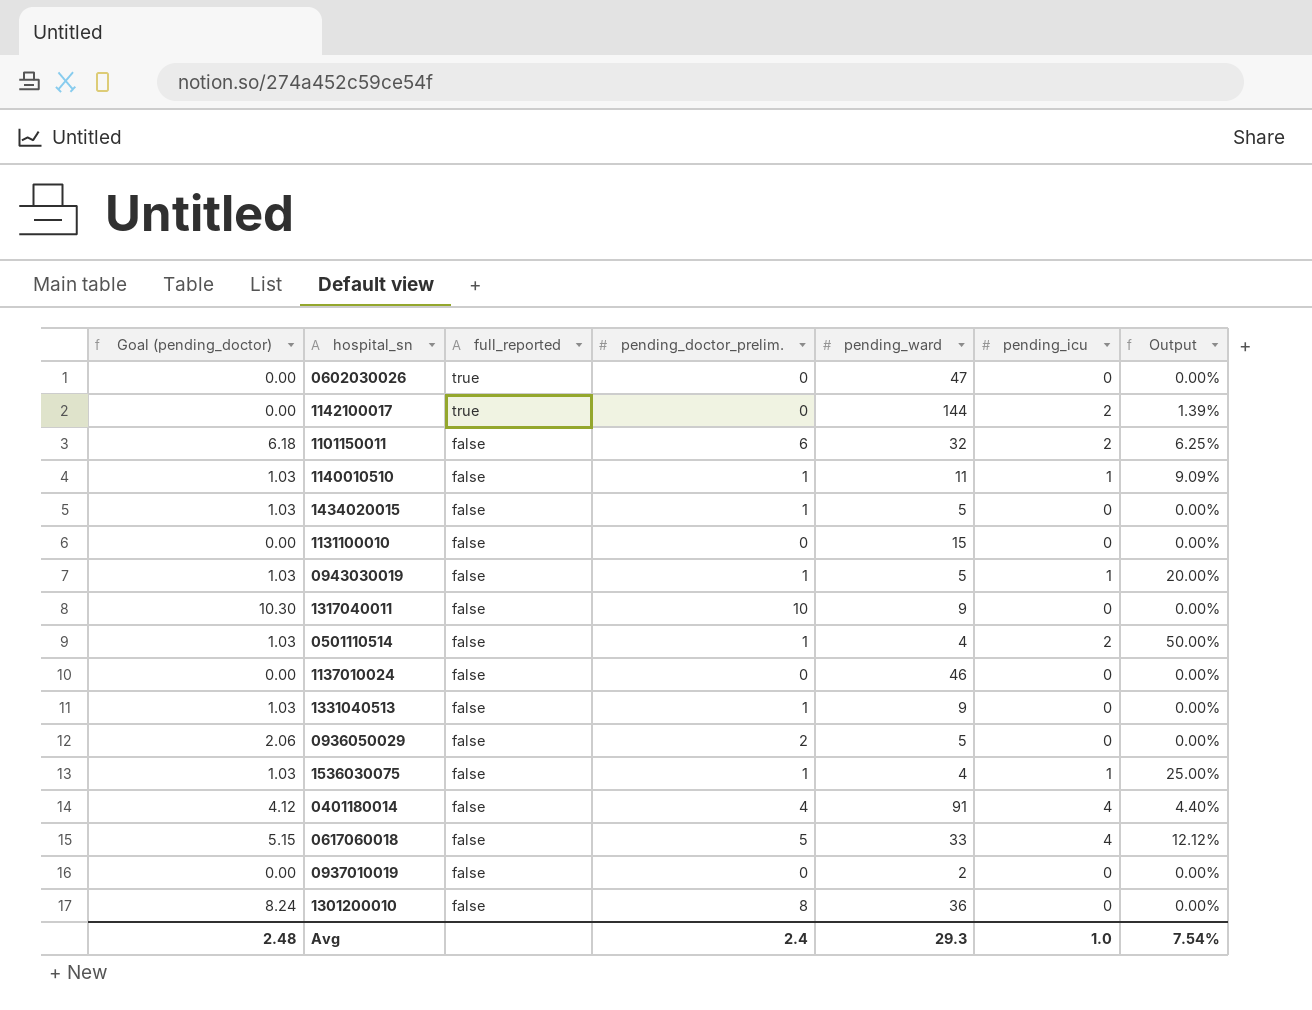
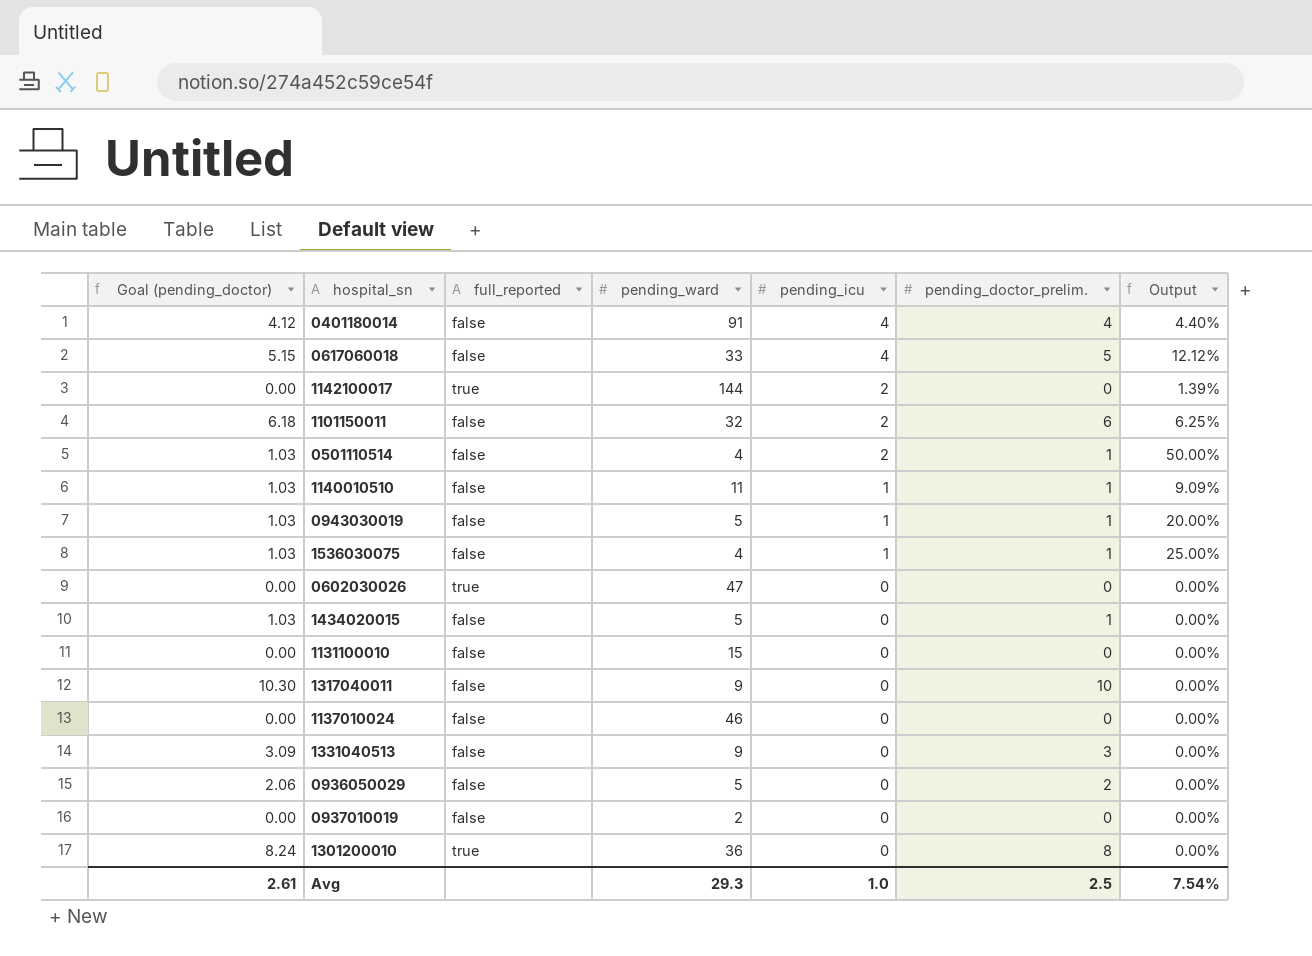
row order: full_reported descending -> pending_icu descending
column pending_doctor_prelim. | position: 4 -> 6
1331040513 | Goal (pending_doctor): 1.03 -> 3.09
1331040513 | pending_doctor_prelim.: 1 -> 3
1301200010 | full_reported: false -> true
Avg | Goal (pending_doctor): 2.48 -> 2.61
Avg | pending_doctor_prelim.: 2.4 -> 2.5

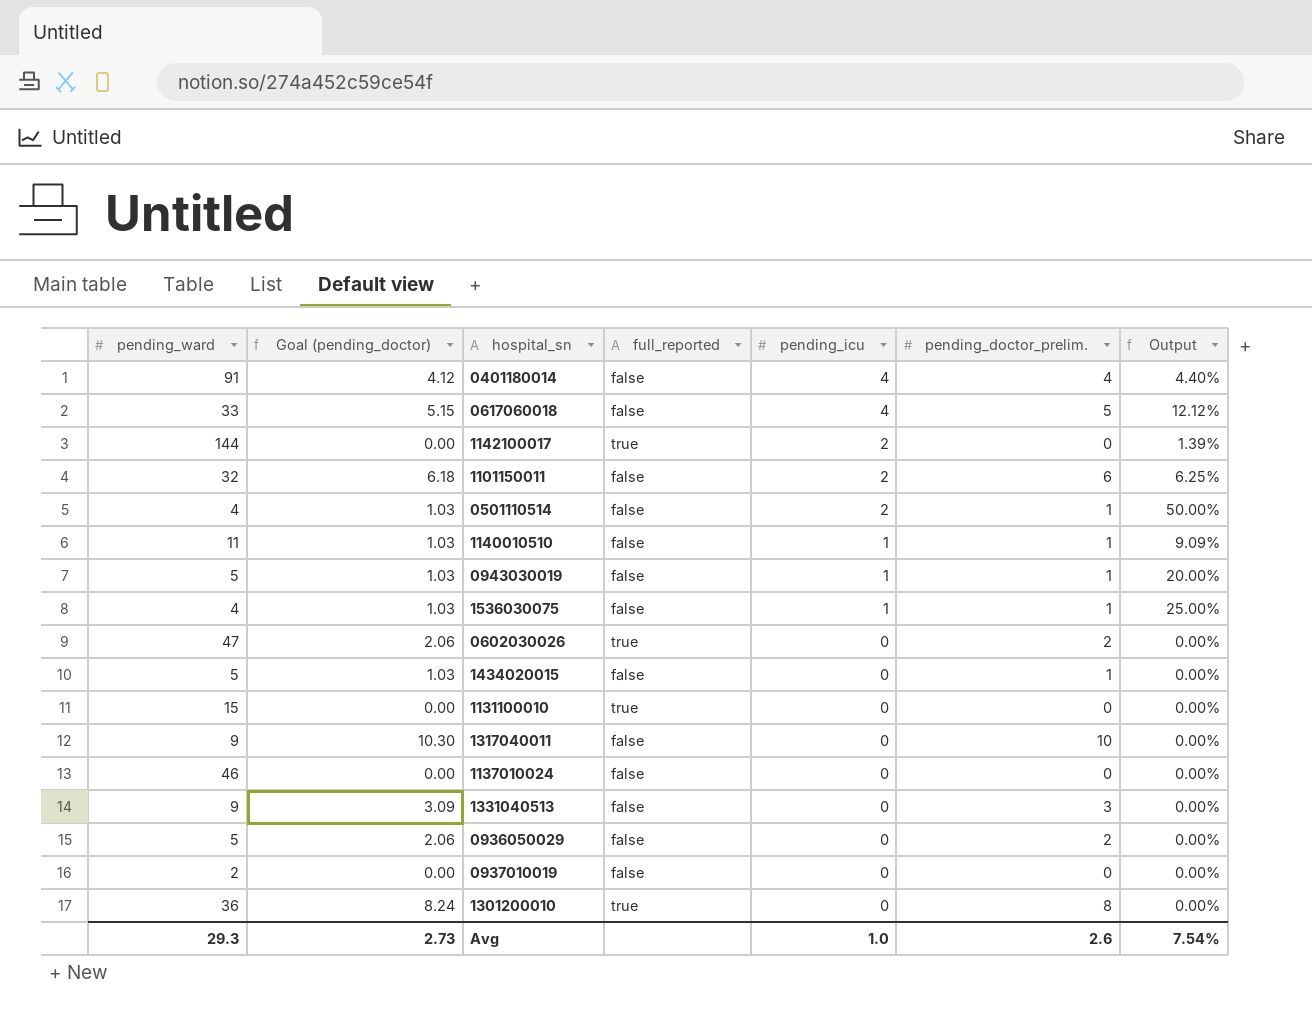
column pending_ward | position: 4 -> 1
0602030026 | Goal (pending_doctor): 0.00 -> 2.06
0602030026 | pending_doctor_prelim.: 0 -> 2
1131100010 | full_reported: false -> true
Avg | Goal (pending_doctor): 2.61 -> 2.73
Avg | pending_doctor_prelim.: 2.5 -> 2.6

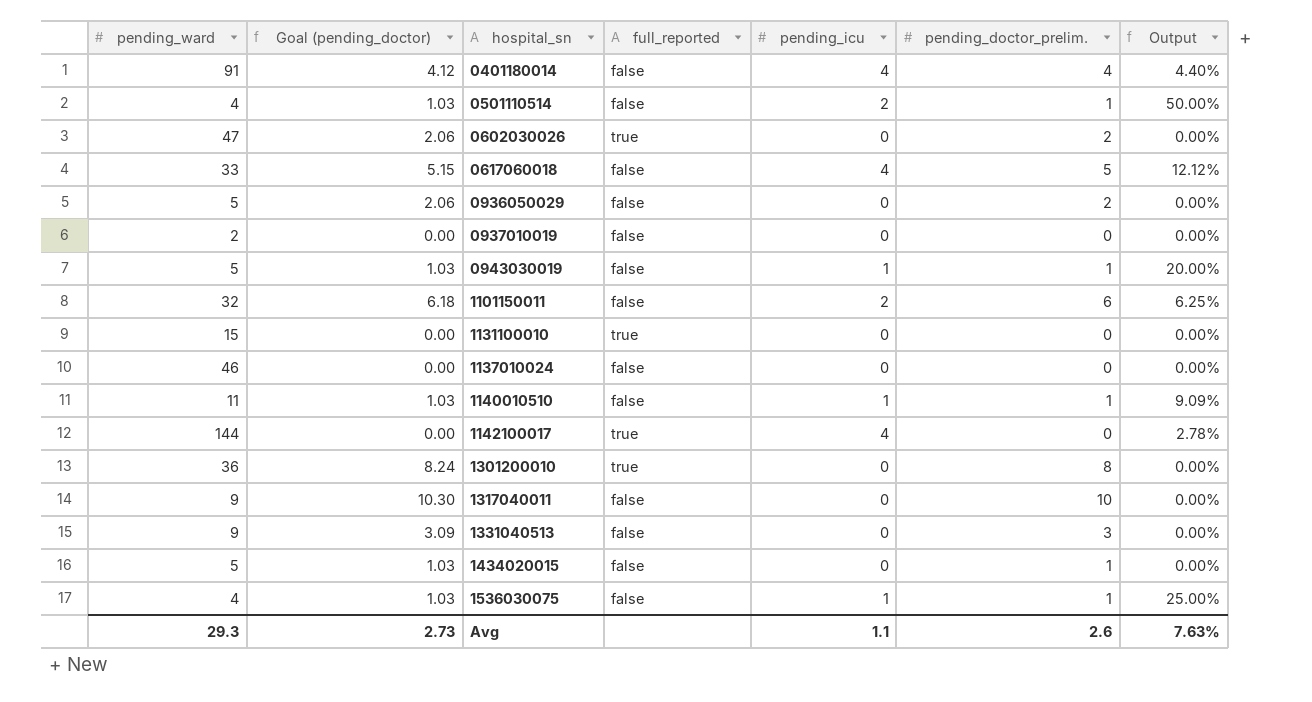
row order: pending_icu descending -> hospital_sn ascending
1142100017 | pending_icu: 2 -> 4
1142100017 | Output: 1.39% -> 2.78%
Avg | pending_icu: 1.0 -> 1.1
Avg | Output: 7.54% -> 7.63%

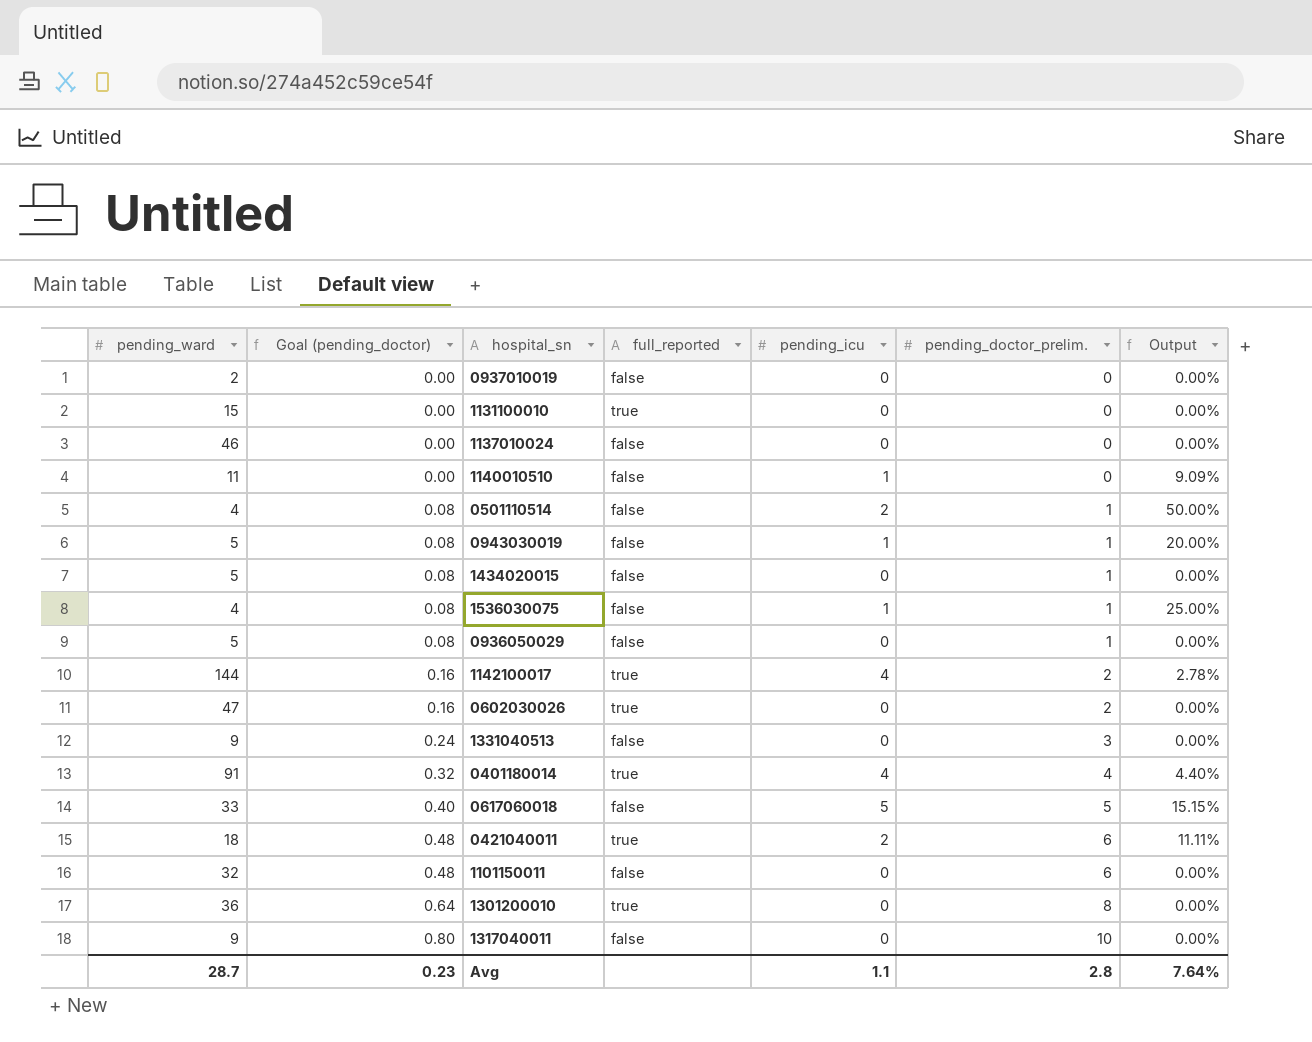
row order: hospital_sn ascending -> Goal (pending_doctor) ascending
column Goal (pending_doctor) | formula: [pending_doctor_prelim.] * 1.03 -> [pending_doctor_prelim.] * 0.08
1140010510 | pending_doctor_prelim.: 1 -> 0
0936050029 | pending_doctor_prelim.: 2 -> 1
1142100017 | pending_doctor_prelim.: 0 -> 2
0401180014 | full_reported: false -> true
0617060018 | pending_icu: 4 -> 5
0617060018 | Output: 12.12% -> 15.15%
row 0421040011: none -> 18 | 0.48 | true | 2 | 6 | 11.11%
1101150011 | pending_icu: 2 -> 0
1101150011 | Output: 6.25% -> 0.00%
Avg | pending_ward: 29.3 -> 28.7
Avg | Goal (pending_doctor): 2.73 -> 0.23
Avg | pending_doctor_prelim.: 2.6 -> 2.8
Avg | Output: 7.63% -> 7.64%

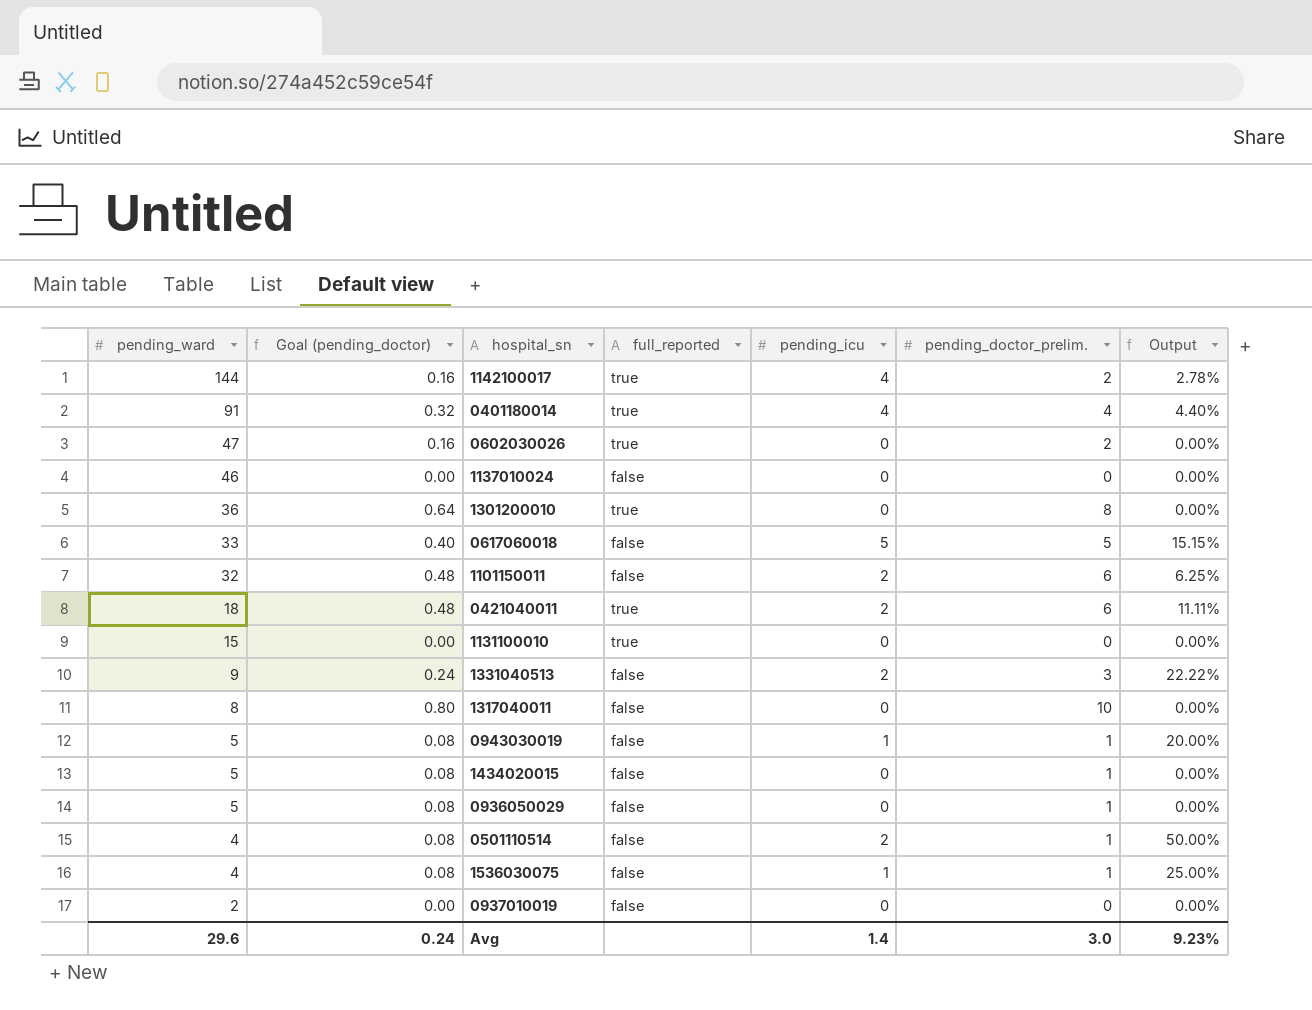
row order: Goal (pending_doctor) ascending -> pending_ward descending
row 1140010510: 11 | 0.00 | false | 1 | 0 | 9.09% -> none
1101150011 | pending_icu: 0 -> 2
1101150011 | Output: 0.00% -> 6.25%
1331040513 | pending_icu: 0 -> 2
1331040513 | Output: 0.00% -> 22.22%
1317040011 | pending_ward: 9 -> 8
Avg | pending_ward: 28.7 -> 29.6
Avg | Goal (pending_doctor): 0.23 -> 0.24
Avg | pending_icu: 1.1 -> 1.4
Avg | pending_doctor_prelim.: 2.8 -> 3.0
Avg | Output: 7.64% -> 9.23%

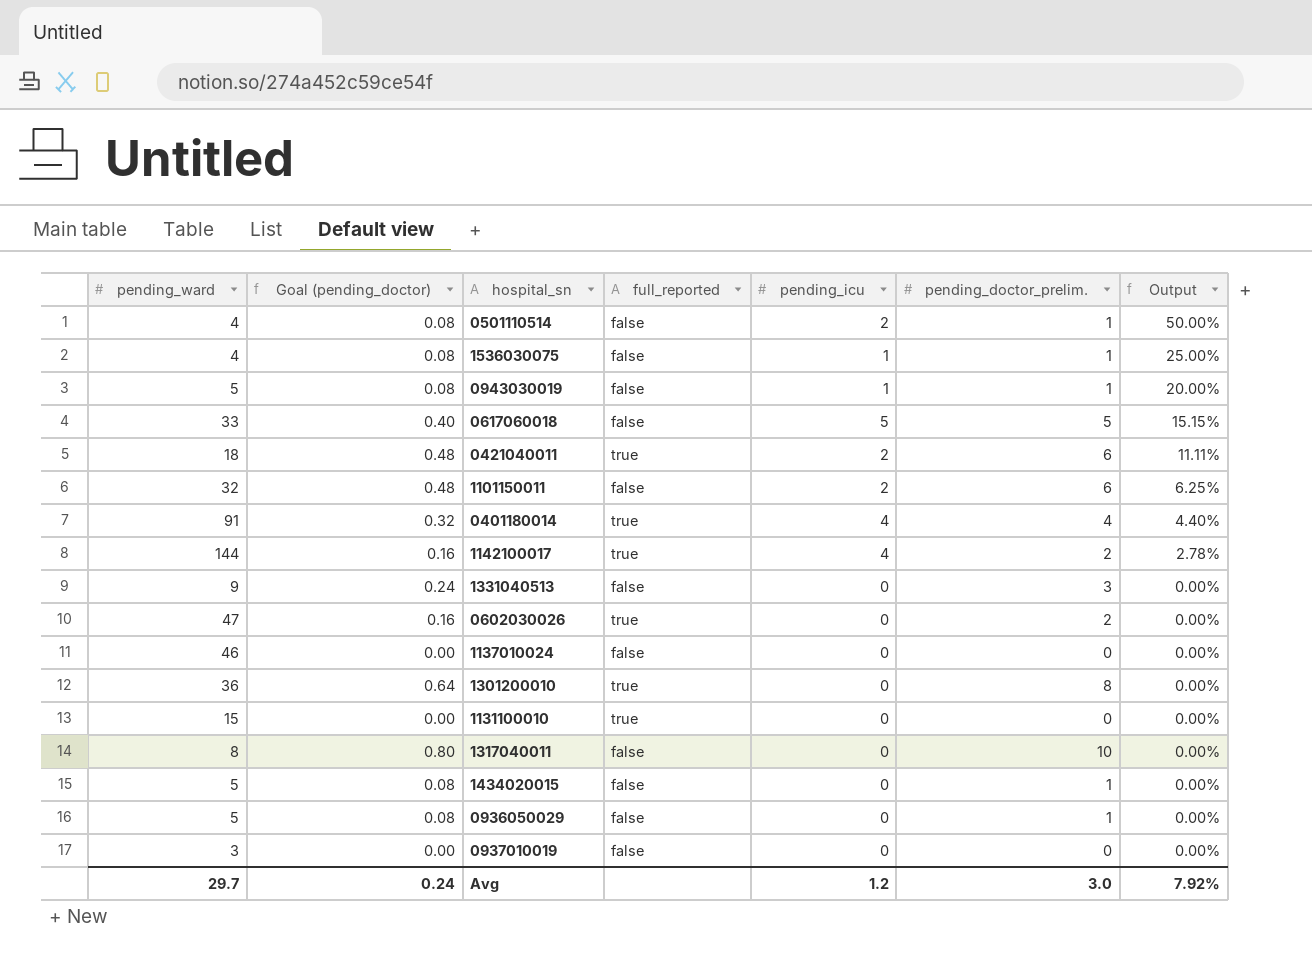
row order: pending_ward descending -> Output descending
1331040513 | pending_icu: 2 -> 0
1331040513 | Output: 22.22% -> 0.00%
0937010019 | pending_ward: 2 -> 3
Avg | pending_ward: 29.6 -> 29.7
Avg | pending_icu: 1.4 -> 1.2
Avg | Output: 9.23% -> 7.92%

